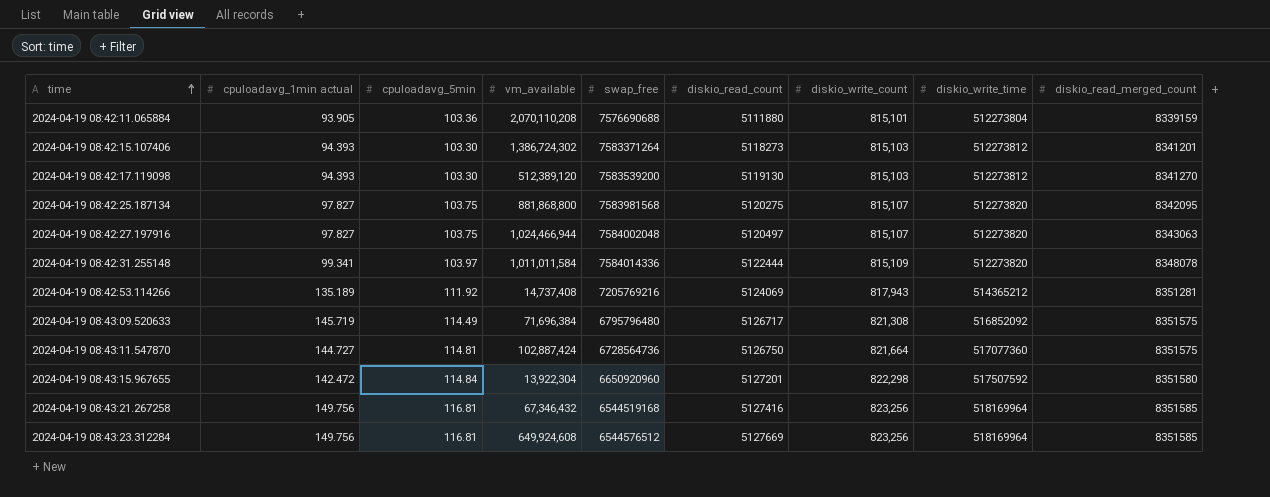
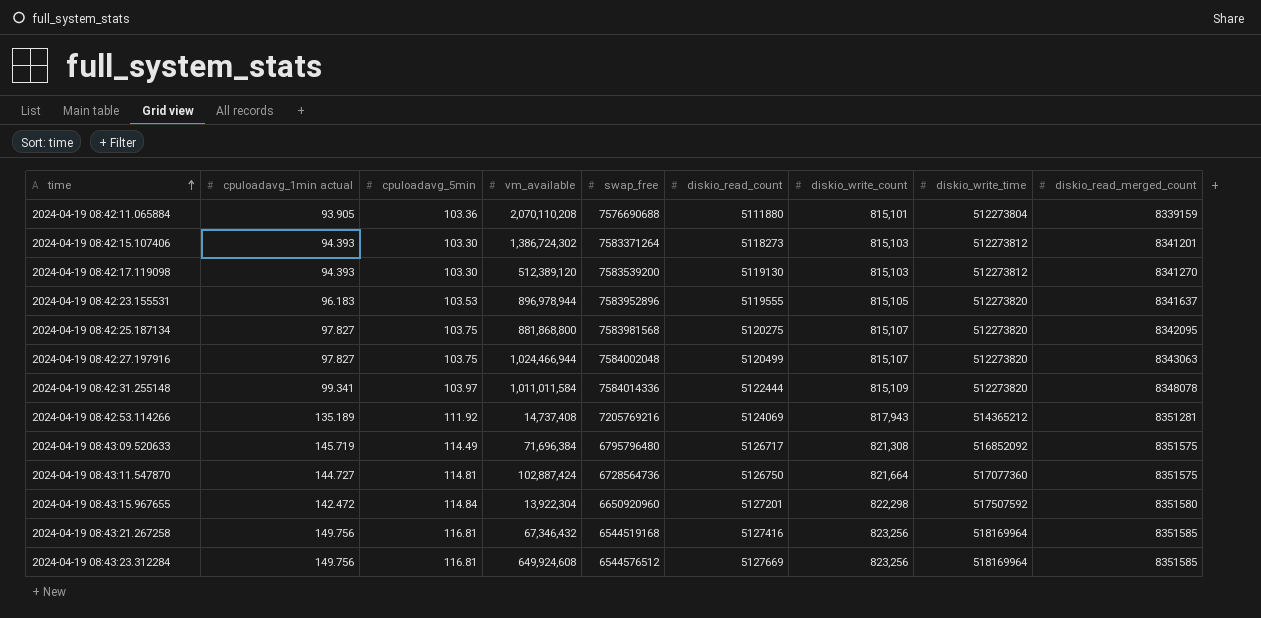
row 2024-04-19 08:42:23.155531: none -> 96.183 | 103.53 | 896,978,944 | 7583952896 | 5119555 | 815,105 | 512273820 | 8341637
2024-04-19 08:42:27.197916 | diskio_read_count: 5120497 -> 5120499

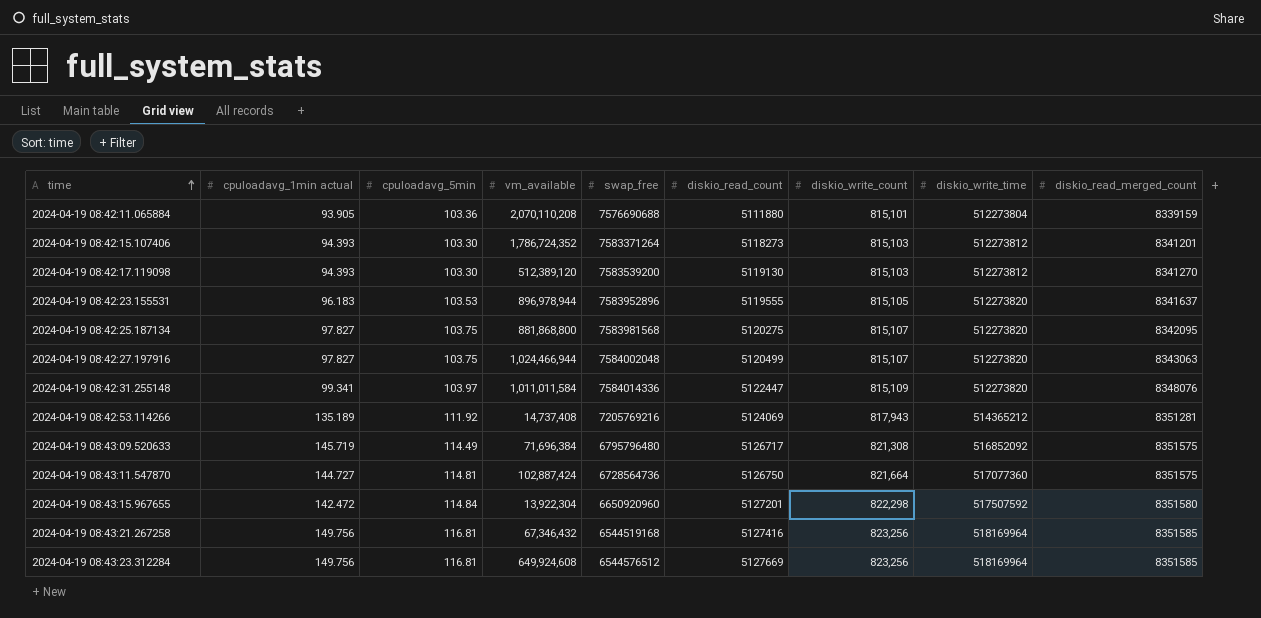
2024-04-19 08:42:15.107406 | vm_available: 1,386,724,302 -> 1,786,724,352
2024-04-19 08:42:31.255148 | diskio_read_count: 5122444 -> 5122447
2024-04-19 08:42:31.255148 | diskio_read_merged_count: 8348078 -> 8348076

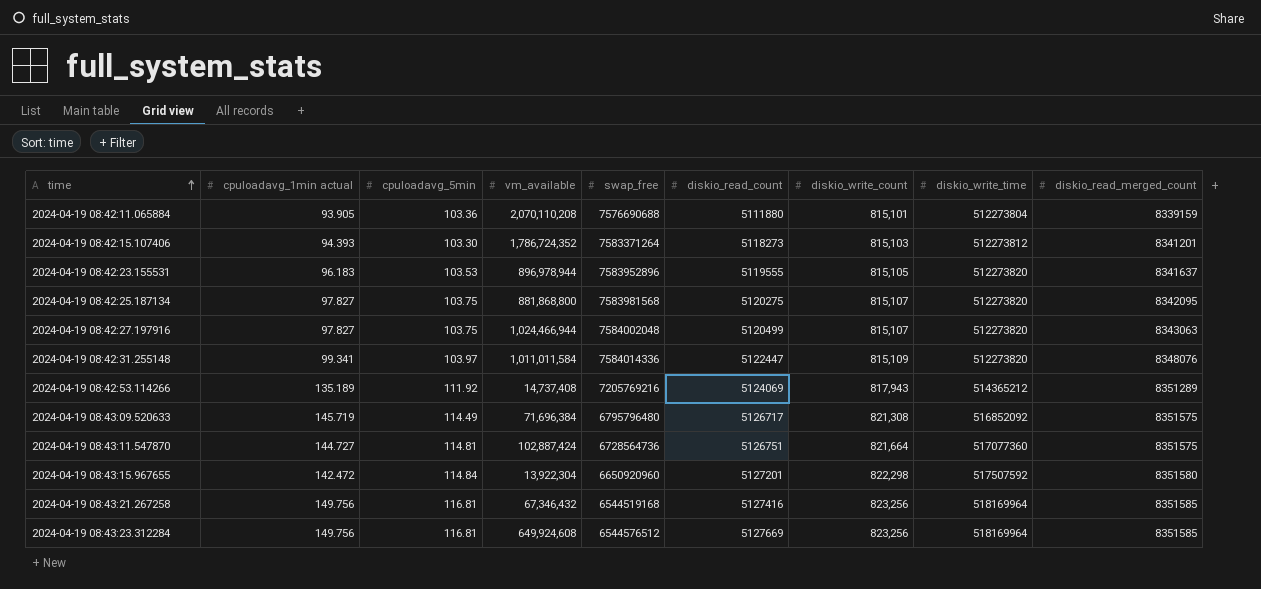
row 2024-04-19 08:42:17.119098: 94.393 | 103.30 | 512,389,120 | 7583539200 | 5119130 | 815,103 | 512273812 | 8341270 -> none
2024-04-19 08:42:53.114266 | diskio_read_merged_count: 8351281 -> 8351289
2024-04-19 08:43:11.547870 | diskio_read_count: 5126750 -> 5126751

